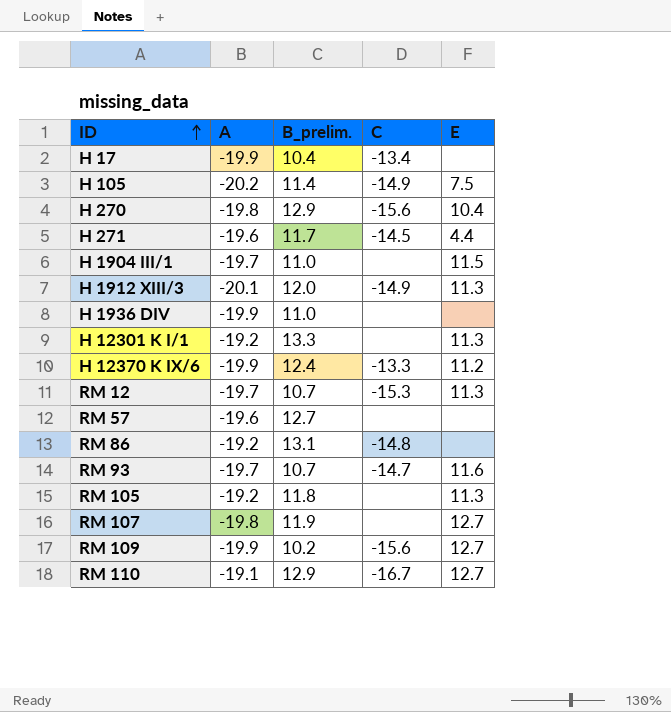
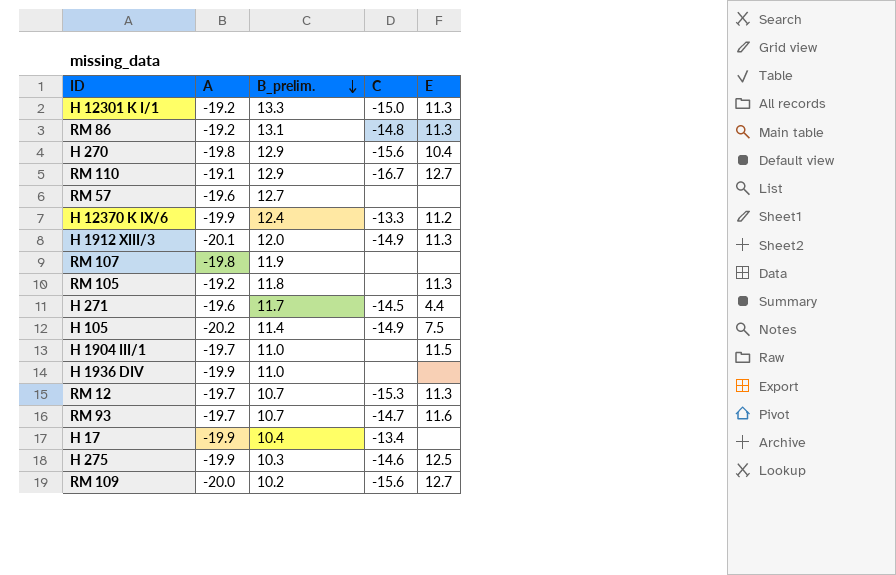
row order: ID ascending -> B_prelim. descending
H 12301 K I/1 | C: none -> -15.0
RM 86 | E: none -> 11.3
RM 107 | E: 12.7 -> none
row H 275: none -> -19.9 | 10.3 | -14.6 | 12.5
RM 109 | A: -19.9 -> -20.0

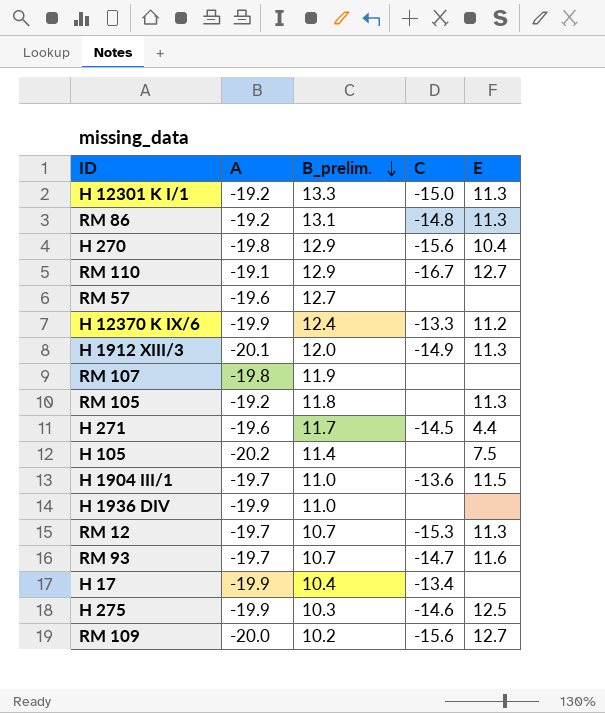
H 105 | C: -14.9 -> none
H 1904 III/1 | C: none -> -13.6

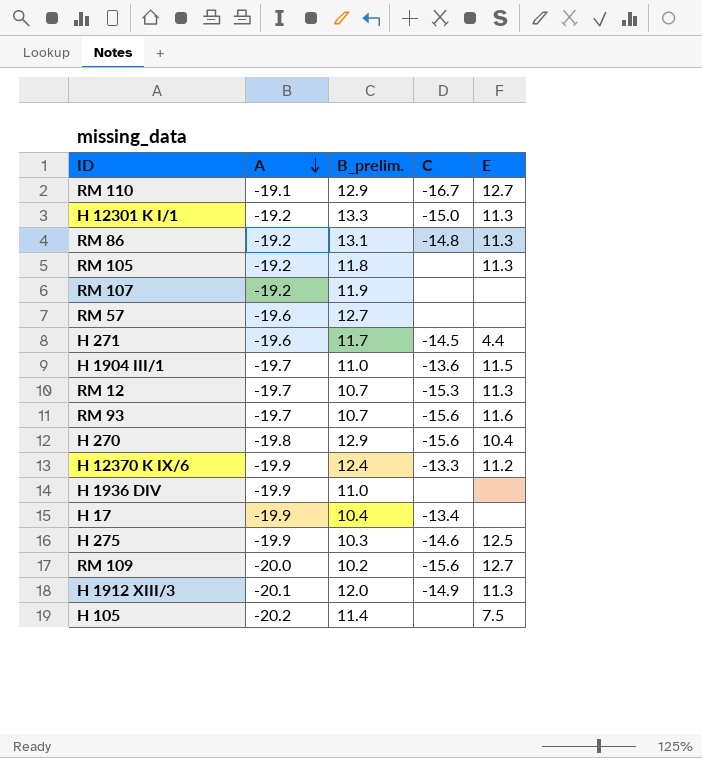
row order: B_prelim. descending -> A descending
RM 107 | A: -19.8 -> -19.2
RM 93 | C: -14.7 -> -15.6

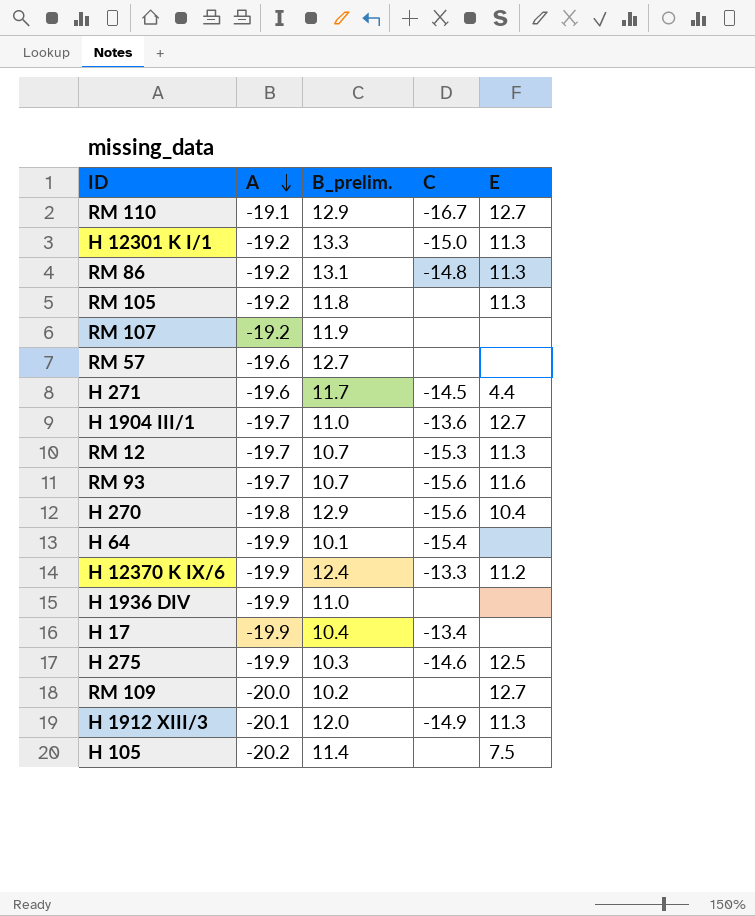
H 1904 III/1 | E: 11.5 -> 12.7
row H 64: none -> -19.9 | 10.1 | -15.4 | none
RM 109 | C: -15.6 -> none

